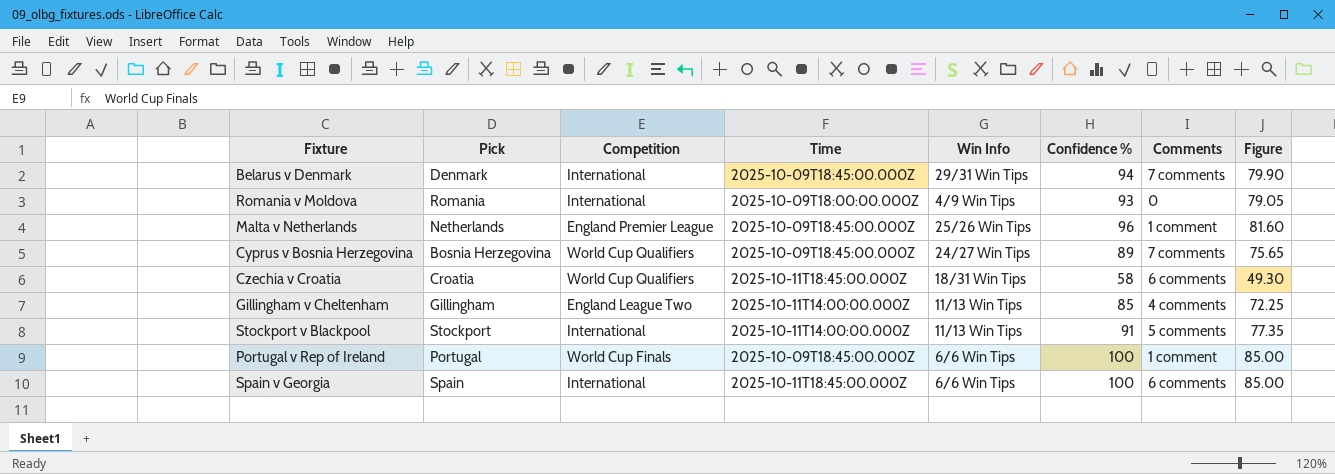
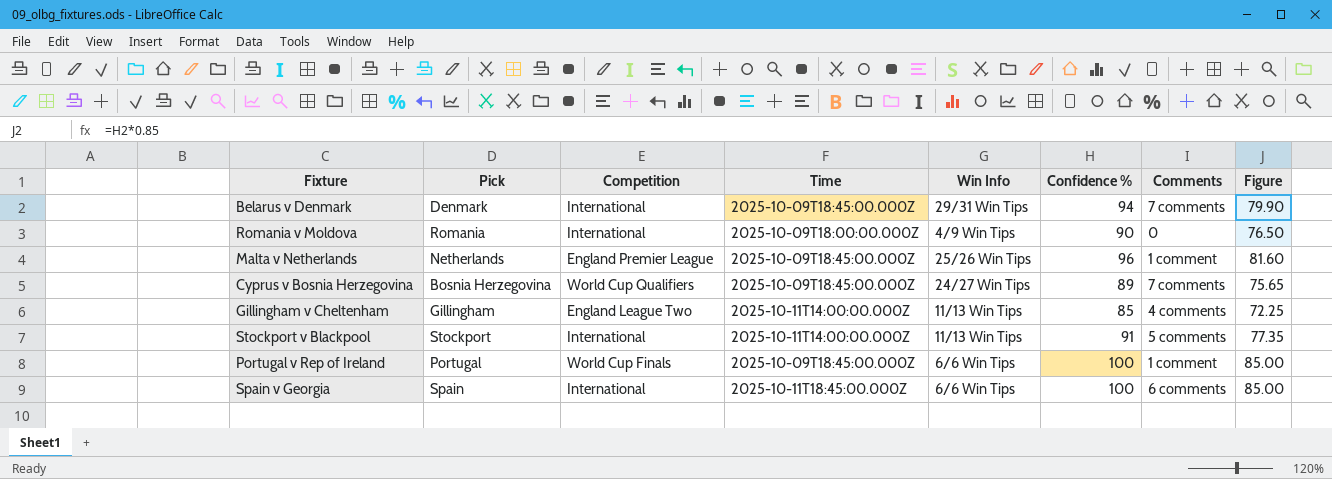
row Czechia v Croatia: Croatia | World Cup Qualifiers | 2025-10-11T18:45:00.000Z | 18/31 Win Tips | 58 | 6 comments | 49.30 -> none
Romania v Moldova | Confidence %: 93 -> 90
Romania v Moldova | Figure: 79.05 -> 76.50

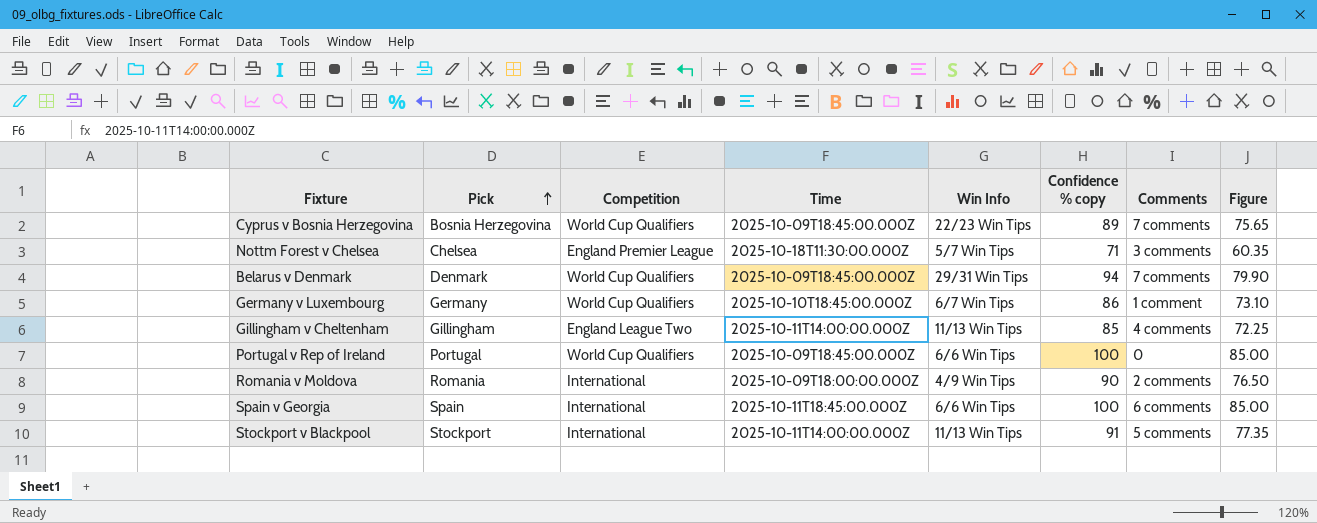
row order: none -> Pick ascending
column name: Confidence % -> Confidence % copy
row Malta v Netherlands: Netherlands | England Premier League | 2025-10-09T18:45:00.000Z | 25/26 Win Tips | 96 | 1 comment | 81.60 -> none
Cyprus v Bosnia Herzegovina | Win Info: 24/27 Win Tips -> 22/23 Win Tips
row Nottm Forest v Chelsea: none -> Chelsea | England Premier League | 2025-10-18T11:30:00.000Z | 5/7 Win Tips | 71 | 3 comments | 60.35
Belarus v Denmark | Competition: International -> World Cup Qualifiers
row Germany v Luxembourg: none -> Germany | World Cup Qualifiers | 2025-10-10T18:45:00.000Z | 6/7 Win Tips | 86 | 1 comment | 73.10
Portugal v Rep of Ireland | Competition: World Cup Finals -> World Cup Qualifiers
Portugal v Rep of Ireland | Comments: 1 comment -> 0
Romania v Moldova | Comments: 0 -> 2 comments

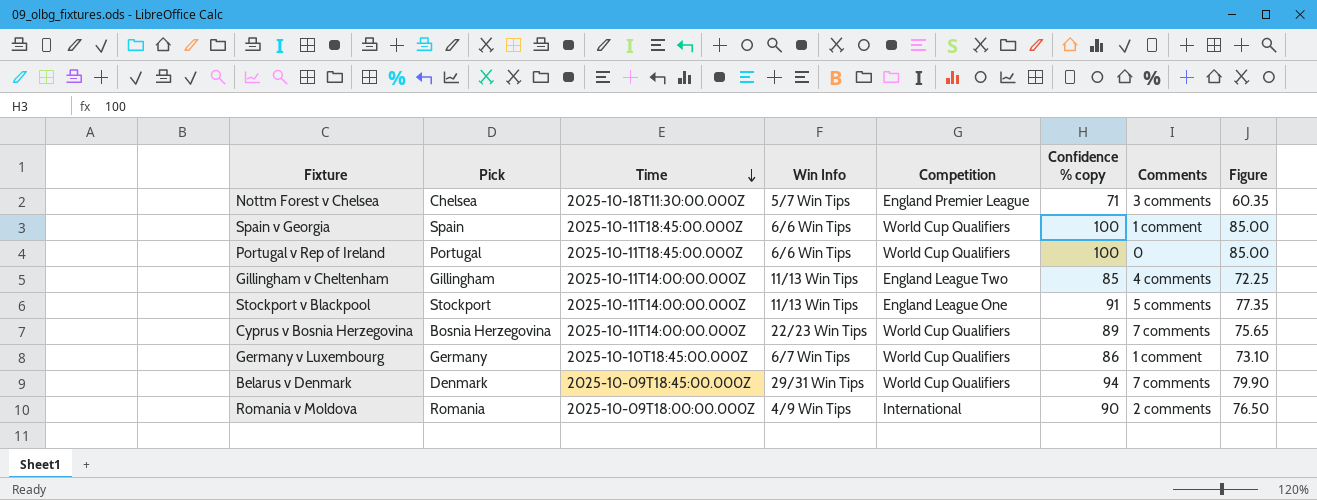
row order: Pick ascending -> Time descending
column Competition | position: 3 -> 5
Spain v Georgia | Competition: International -> World Cup Qualifiers
Spain v Georgia | Comments: 6 comments -> 1 comment
Portugal v Rep of Ireland | Time: 2025-10-09T18:45:00.000Z -> 2025-10-11T18:45:00.000Z
Stockport v Blackpool | Competition: International -> England League One
Cyprus v Bosnia Herzegovina | Time: 2025-10-09T18:45:00.000Z -> 2025-10-11T14:00:00.000Z

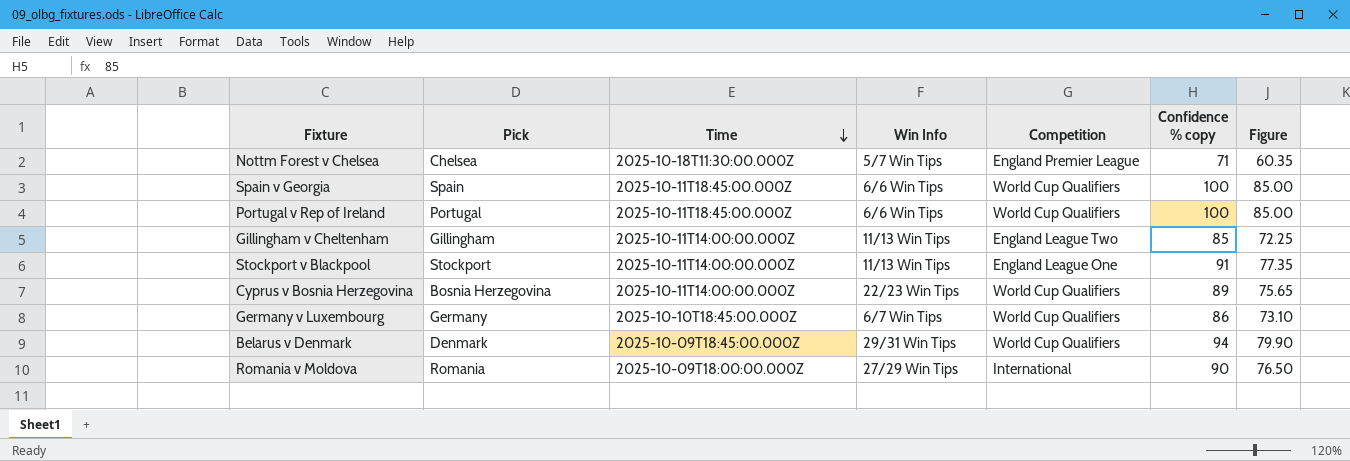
column Comments | position: 7 -> none
Romania v Moldova | Win Info: 4/9 Win Tips -> 27/29 Win Tips

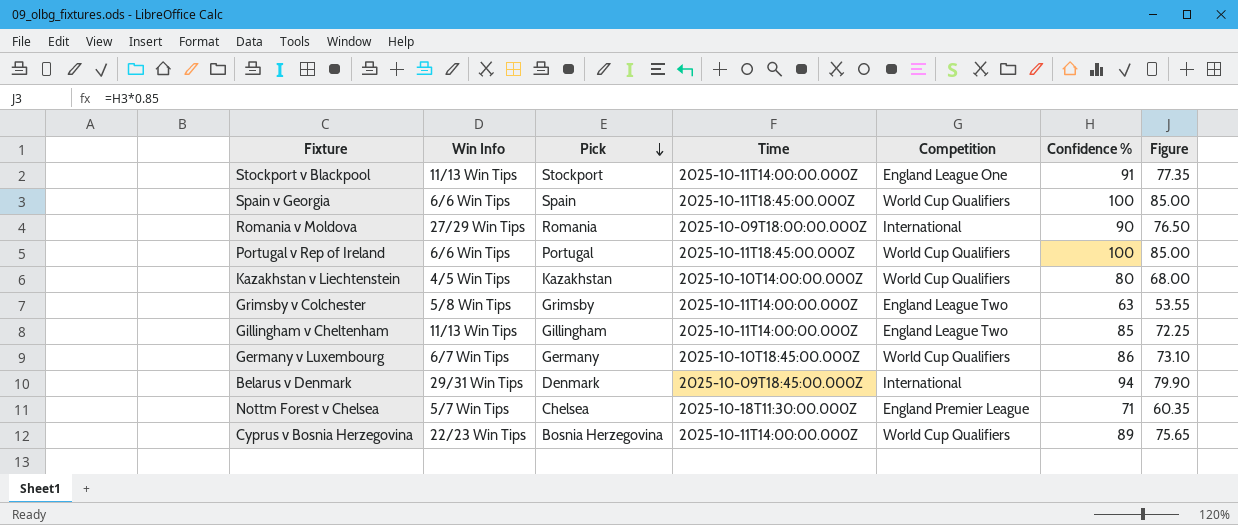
row order: Time descending -> Pick descending
column Win Info | position: 4 -> 2
column name: Confidence % copy -> Confidence %
row Kazakhstan v Liechtenstein: none -> 4/5 Win Tips | Kazakhstan | 2025-10-10T14:00:00.000Z | World Cup Qualifiers | 80 | 68.00
row Grimsby v Colchester: none -> 5/8 Win Tips | Grimsby | 2025-10-11T14:00:00.000Z | England League Two | 63 | 53.55
Belarus v Denmark | Competition: World Cup Qualifiers -> International

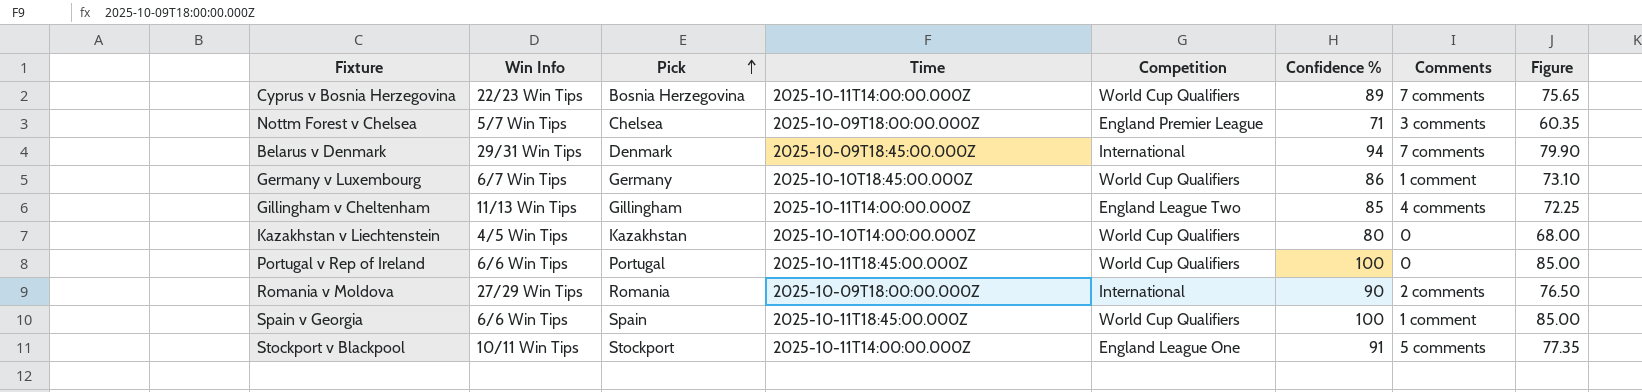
row order: Pick descending -> Pick ascending
column Comments | position: none -> 7
row Grimsby v Colchester: 5/8 Win Tips | Grimsby | 2025-10-11T14:00:00.000Z | England League Two | 63 | 53.55 -> none
Nottm Forest v Chelsea | Time: 2025-10-18T11:30:00.000Z -> 2025-10-09T18:00:00.000Z
Stockport v Blackpool | Win Info: 11/13 Win Tips -> 10/11 Win Tips

